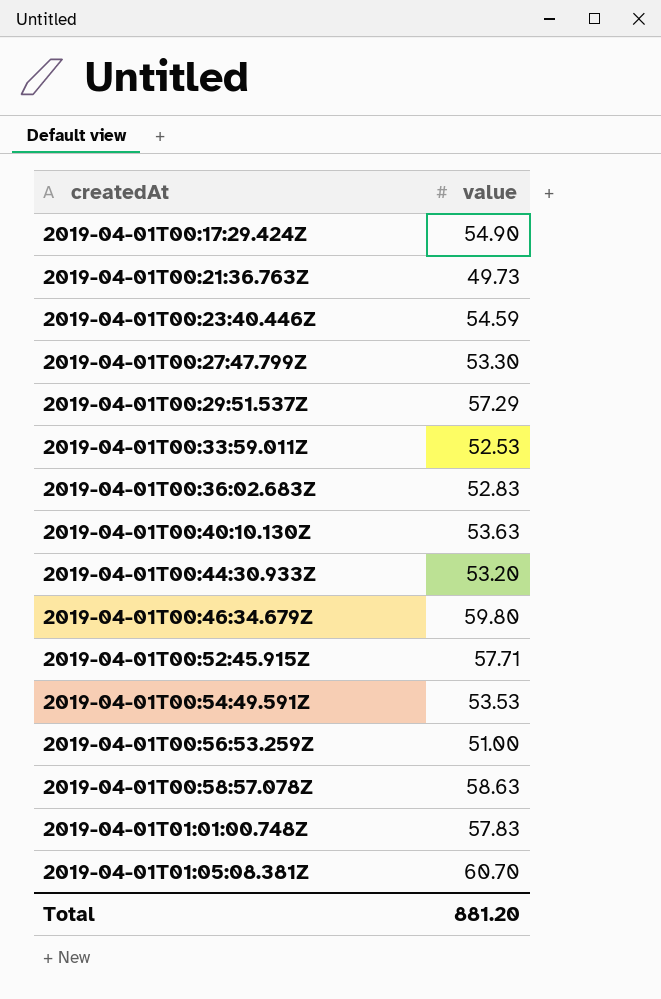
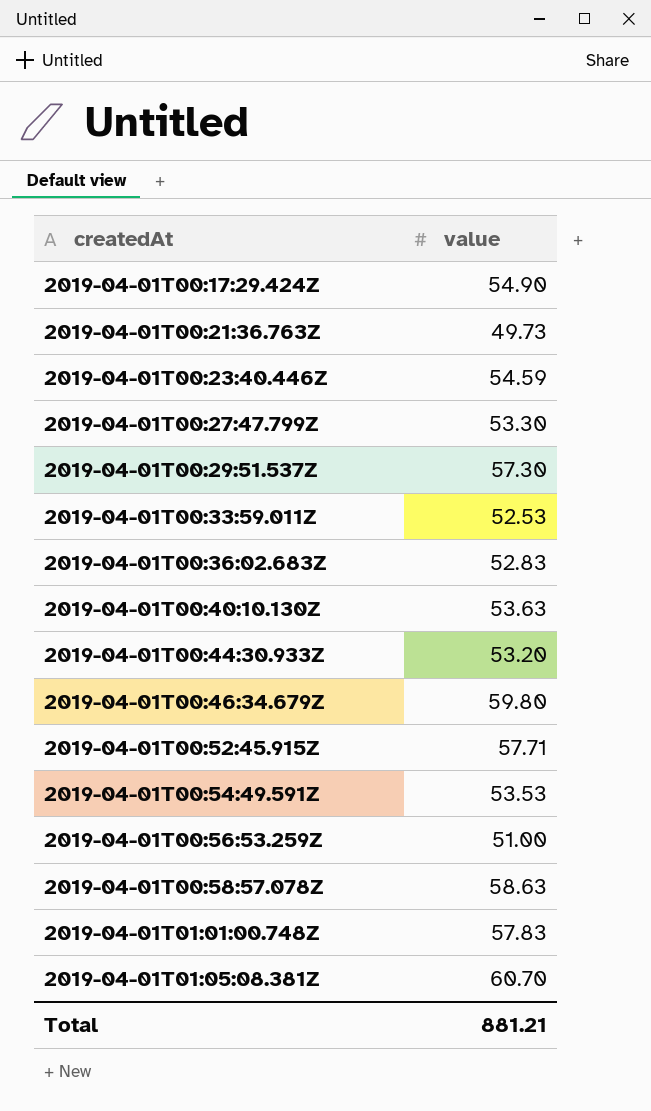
2019-04-01T00:29:51.537Z | value: 57.29 -> 57.30
Total | value: 881.20 -> 881.21

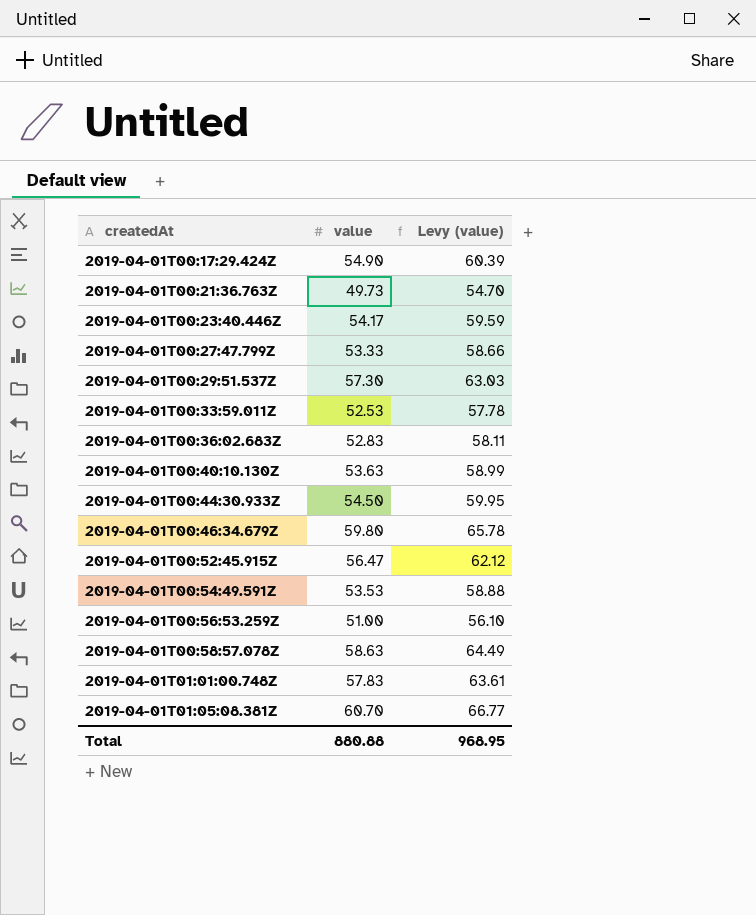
column Levy (value) | formula: none -> [value] * 1.1
2019-04-01T00:23:40.446Z | value: 54.59 -> 54.17
2019-04-01T00:27:47.799Z | value: 53.30 -> 53.33
2019-04-01T00:44:30.933Z | value: 53.20 -> 54.50
2019-04-01T00:52:45.915Z | value: 57.71 -> 56.47
Total | value: 881.21 -> 880.88

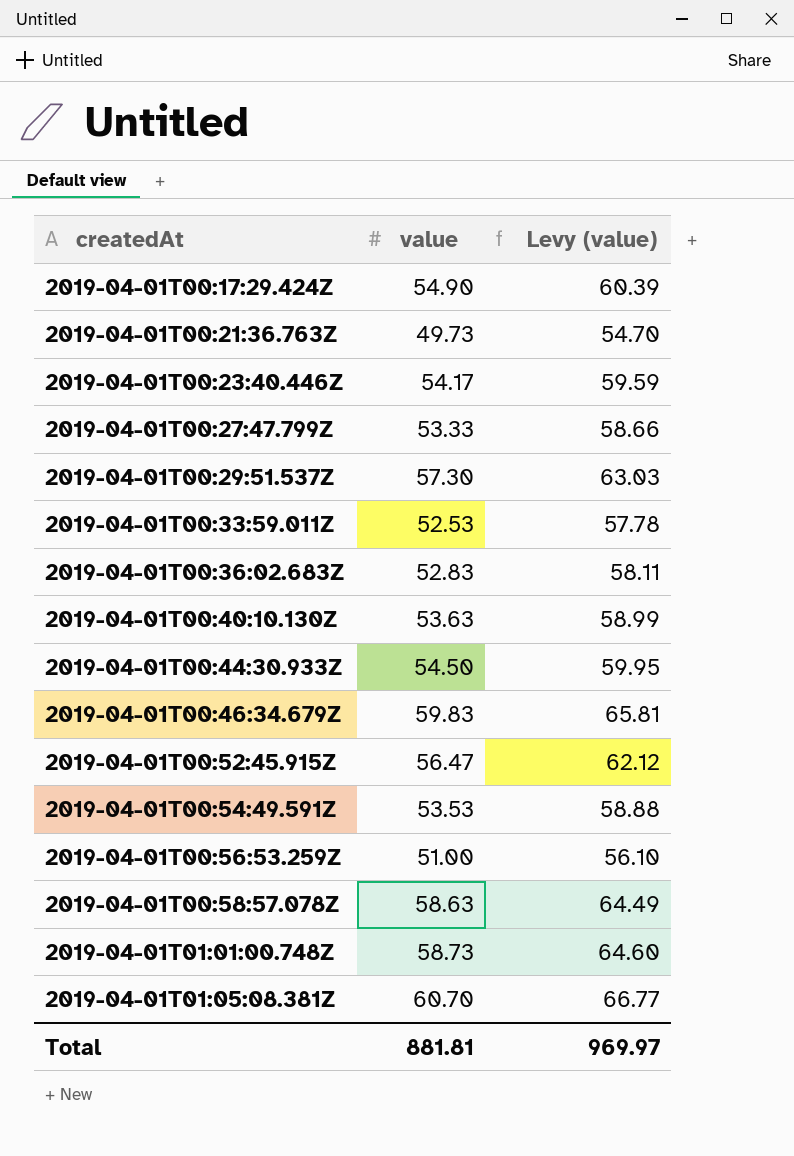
2019-04-01T00:46:34.679Z | value: 59.80 -> 59.83
2019-04-01T00:46:34.679Z | Levy (value): 65.78 -> 65.81
2019-04-01T01:01:00.748Z | value: 57.83 -> 58.73
2019-04-01T01:01:00.748Z | Levy (value): 63.61 -> 64.60
Total | value: 880.88 -> 881.81
Total | Levy (value): 968.95 -> 969.97

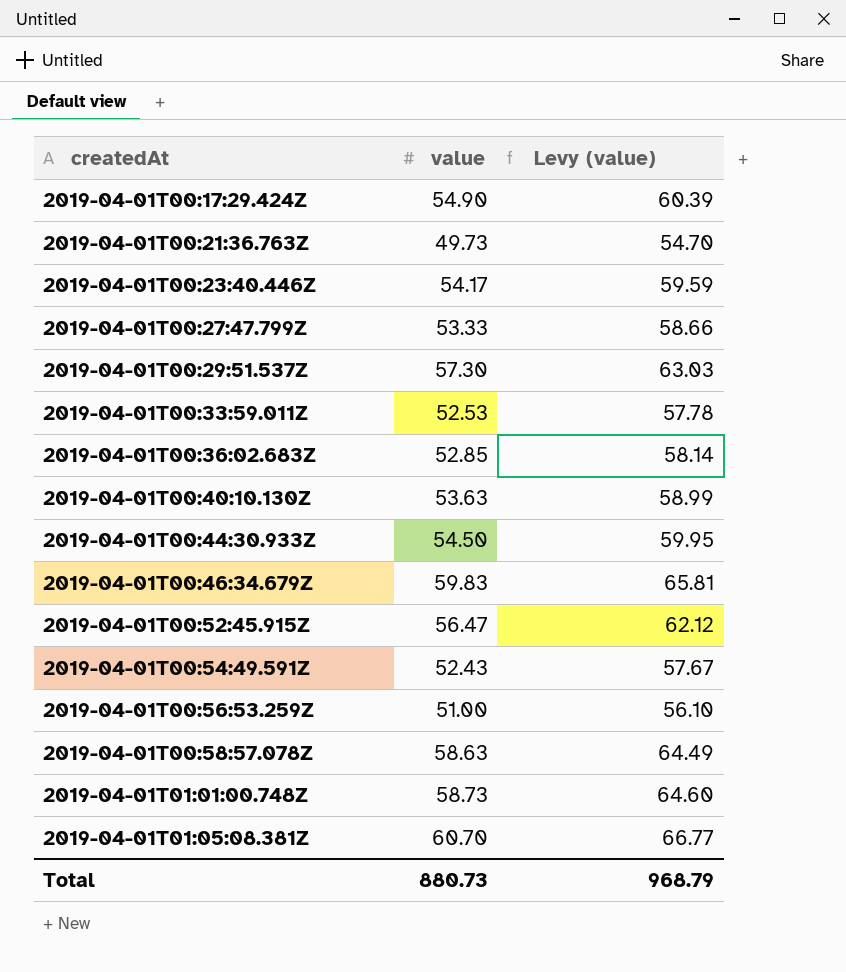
2019-04-01T00:36:02.683Z | value: 52.83 -> 52.85
2019-04-01T00:36:02.683Z | Levy (value): 58.11 -> 58.14
2019-04-01T00:54:49.591Z | value: 53.53 -> 52.43
2019-04-01T00:54:49.591Z | Levy (value): 58.88 -> 57.67
Total | value: 881.81 -> 880.73
Total | Levy (value): 969.97 -> 968.79

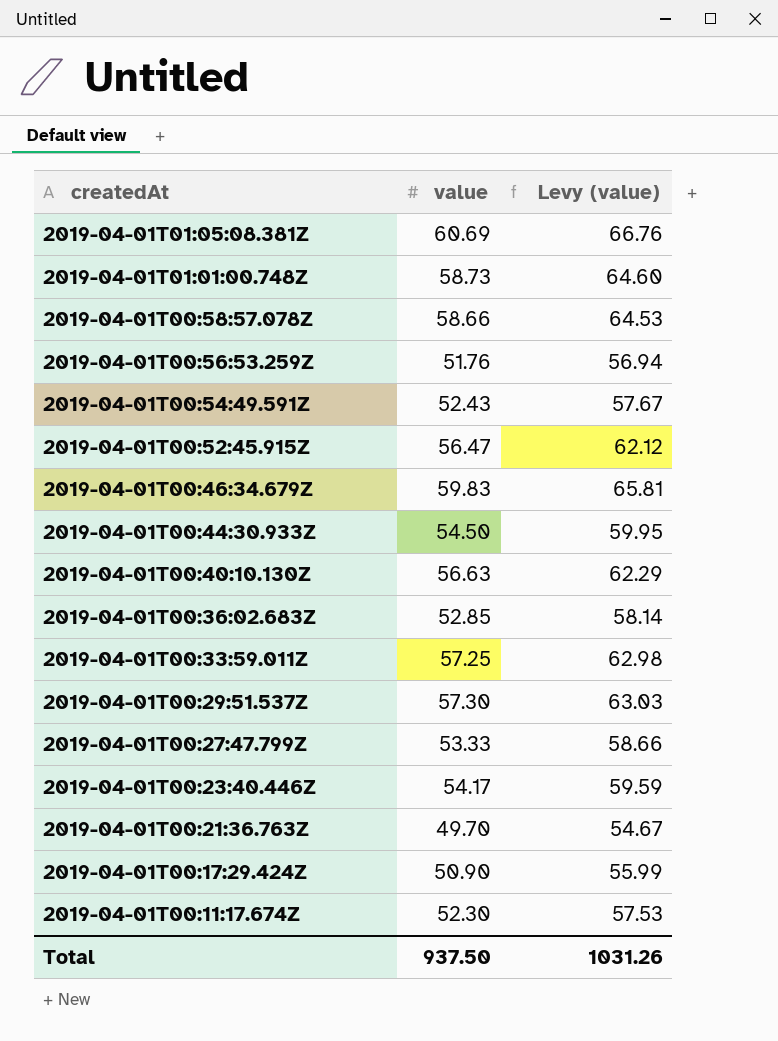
row order: createdAt ascending -> createdAt descending
2019-04-01T01:05:08.381Z | value: 60.70 -> 60.69
2019-04-01T01:05:08.381Z | Levy (value): 66.77 -> 66.76
2019-04-01T00:58:57.078Z | value: 58.63 -> 58.66
2019-04-01T00:58:57.078Z | Levy (value): 64.49 -> 64.53
2019-04-01T00:56:53.259Z | value: 51.00 -> 51.76
2019-04-01T00:56:53.259Z | Levy (value): 56.10 -> 56.94
2019-04-01T00:40:10.130Z | value: 53.63 -> 56.63
2019-04-01T00:40:10.130Z | Levy (value): 58.99 -> 62.29
2019-04-01T00:33:59.011Z | value: 52.53 -> 57.25
2019-04-01T00:33:59.011Z | Levy (value): 57.78 -> 62.98
2019-04-01T00:21:36.763Z | value: 49.73 -> 49.70
2019-04-01T00:21:36.763Z | Levy (value): 54.70 -> 54.67
2019-04-01T00:17:29.424Z | value: 54.90 -> 50.90
2019-04-01T00:17:29.424Z | Levy (value): 60.39 -> 55.99
row 2019-04-01T00:11:17.674Z: none -> 52.30 | 57.53
Total | value: 880.73 -> 937.50
Total | Levy (value): 968.79 -> 1031.26

